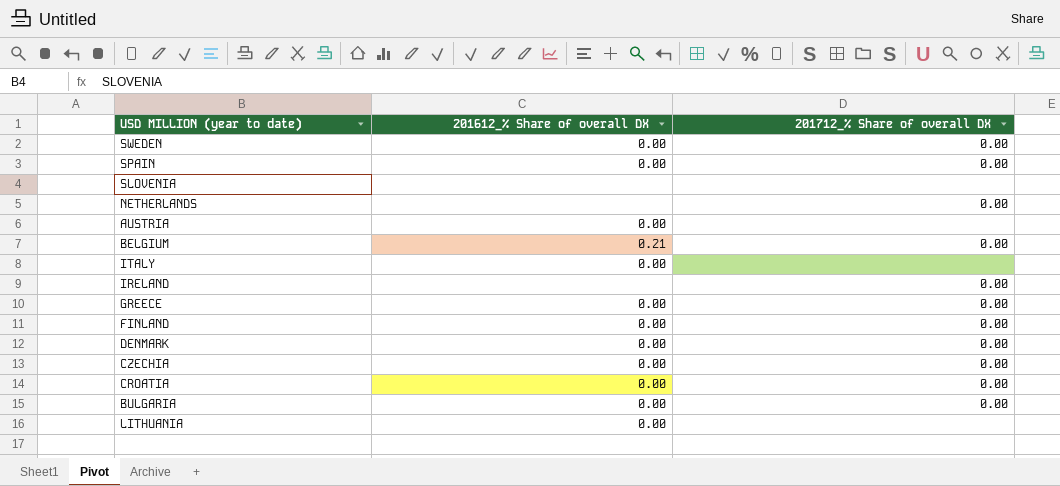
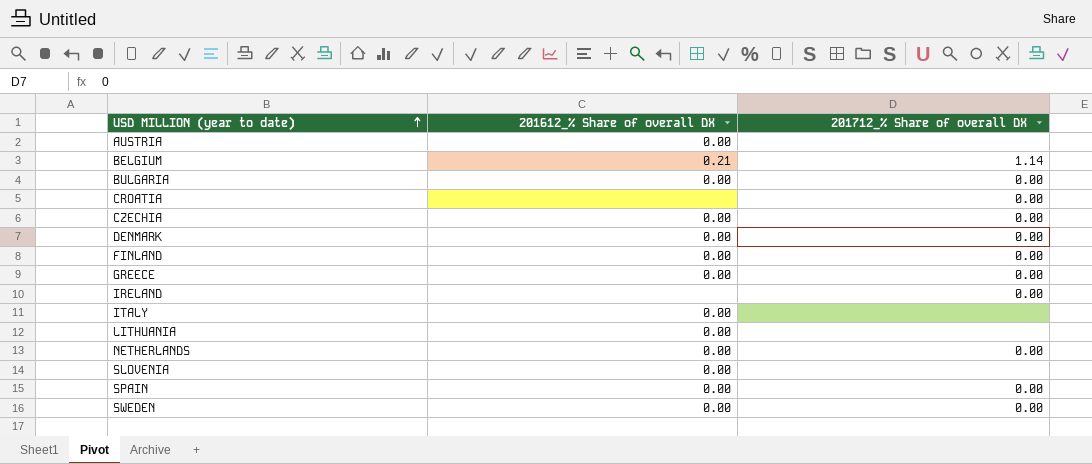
row order: none -> USD MILLION (year to date) ascending
BELGIUM | 201712_% Share of overall DX: 0.00 -> 1.14
CROATIA | 201612_% Share of overall DX: 0.00 -> none
NETHERLANDS | 201612_% Share of overall DX: none -> 0.00
SLOVENIA | 201612_% Share of overall DX: none -> 0.00

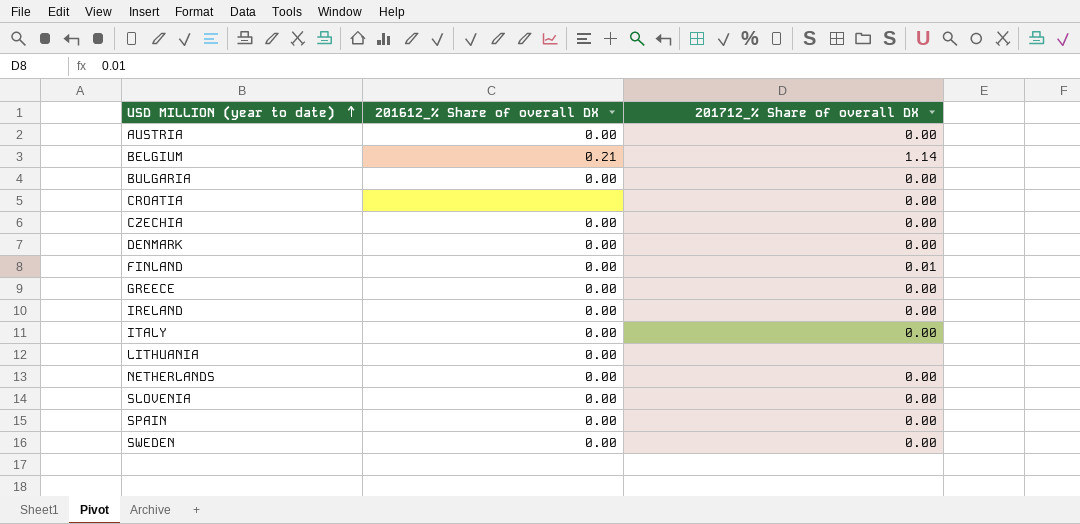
AUSTRIA | 201712_% Share of overall DX: none -> 0.00
FINLAND | 201712_% Share of overall DX: 0.00 -> 0.01
IRELAND | 201612_% Share of overall DX: none -> 0.00
ITALY | 201712_% Share of overall DX: none -> 0.00
SLOVENIA | 201712_% Share of overall DX: none -> 0.00

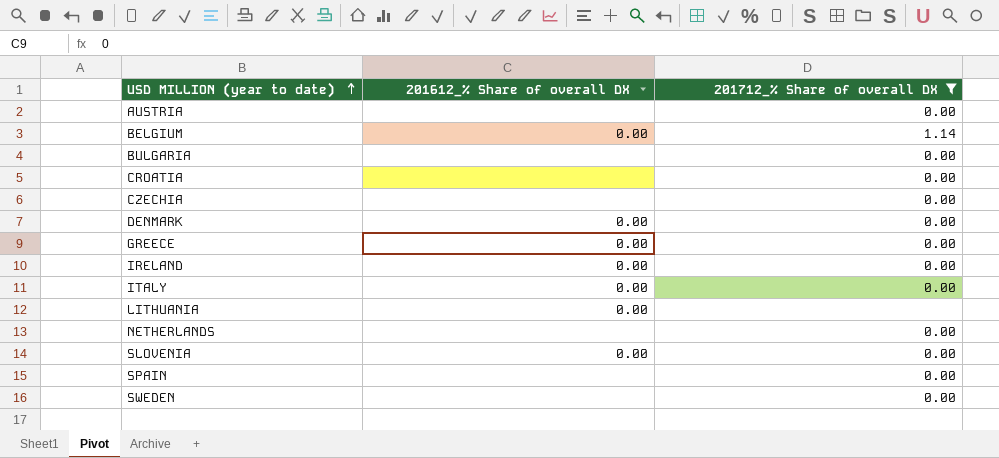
filter: none -> 201712_% Share of overall DX != 0.01
AUSTRIA | 201612_% Share of overall DX: 0.00 -> none
BELGIUM | 201612_% Share of overall DX: 0.21 -> 0.00
BULGARIA | 201612_% Share of overall DX: 0.00 -> none
CZECHIA | 201612_% Share of overall DX: 0.00 -> none
NETHERLANDS | 201612_% Share of overall DX: 0.00 -> none
SPAIN | 201612_% Share of overall DX: 0.00 -> none
SWEDEN | 201612_% Share of overall DX: 0.00 -> none

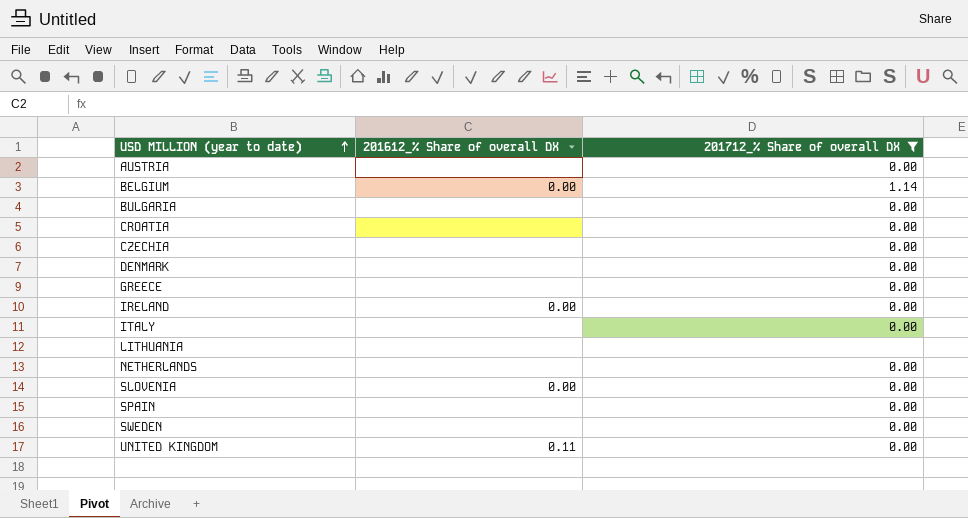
DENMARK | 201612_% Share of overall DX: 0.00 -> none
GREECE | 201612_% Share of overall DX: 0.00 -> none
ITALY | 201612_% Share of overall DX: 0.00 -> none
LITHUANIA | 201612_% Share of overall DX: 0.00 -> none
row UNITED KINGDOM: none -> 0.11 | 0.00

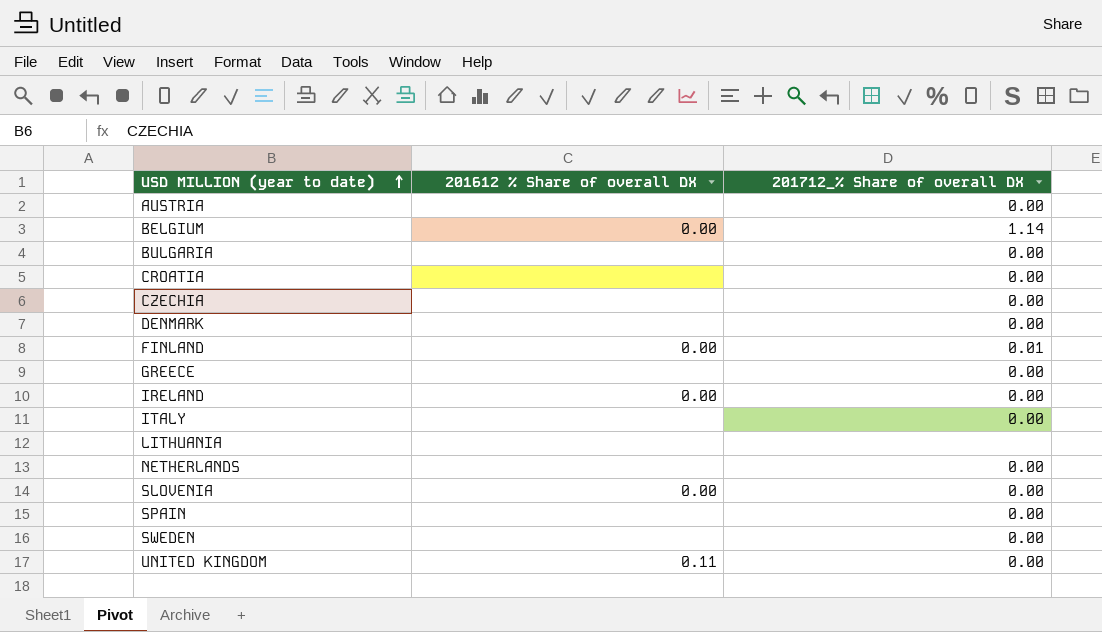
filter: 201712_% Share of overall DX != 0.01 -> none
column name: 201612_% Share of overall DX -> 201612 % Share of overall DX

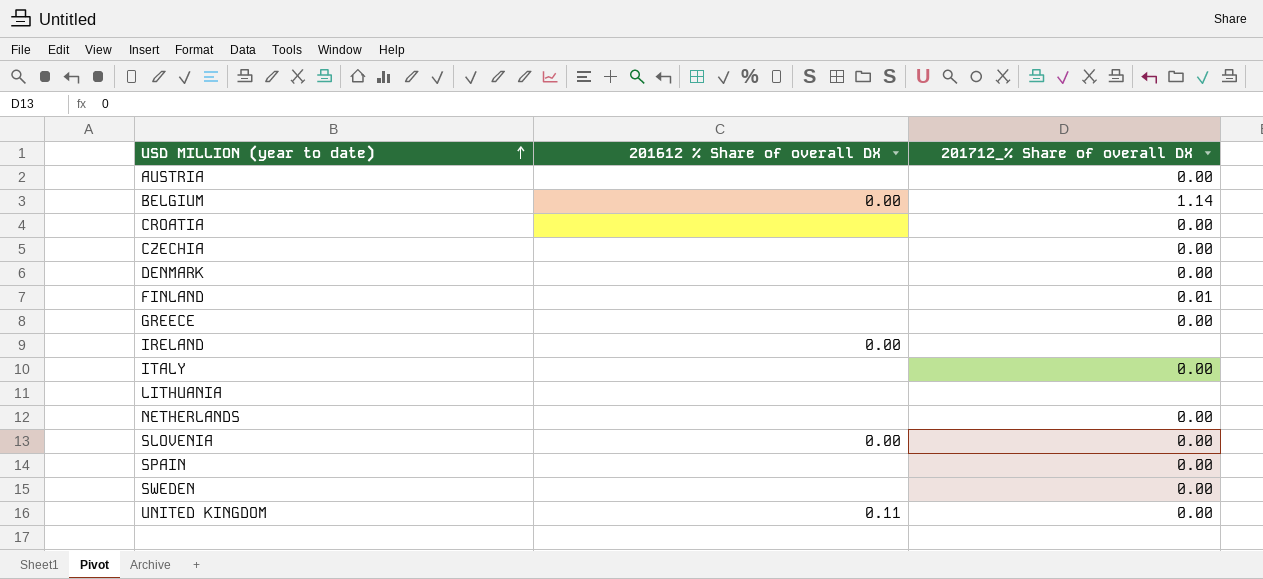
row BULGARIA: none | 0.00 -> none
FINLAND | 201612 % Share of overall DX: 0.00 -> none
IRELAND | 201712_% Share of overall DX: 0.00 -> none

